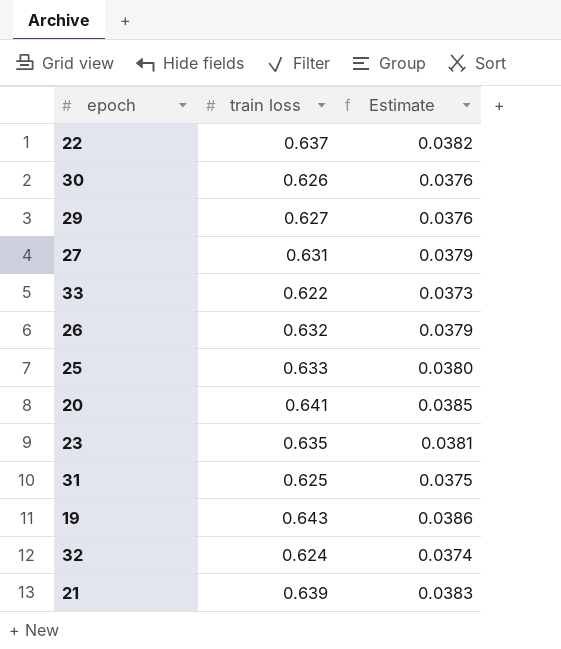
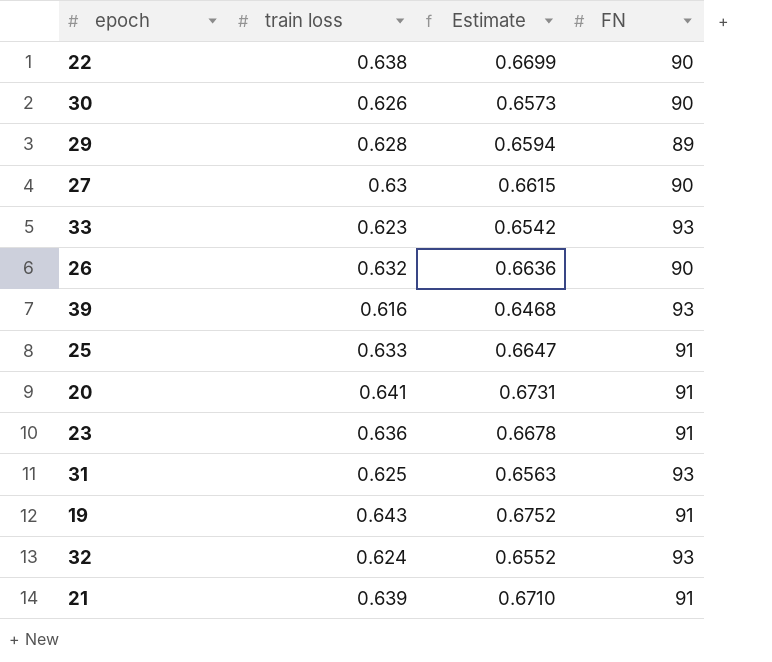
column Estimate | formula: [train loss] * 0.06 -> [train loss] * 1.05
column FN | position: none -> 4
22 | train loss: 0.637 -> 0.638
29 | train loss: 0.627 -> 0.628
27 | train loss: 0.631 -> 0.63
33 | train loss: 0.622 -> 0.623
row 39: none -> 0.616 | 0.6468 | 93
23 | train loss: 0.635 -> 0.636

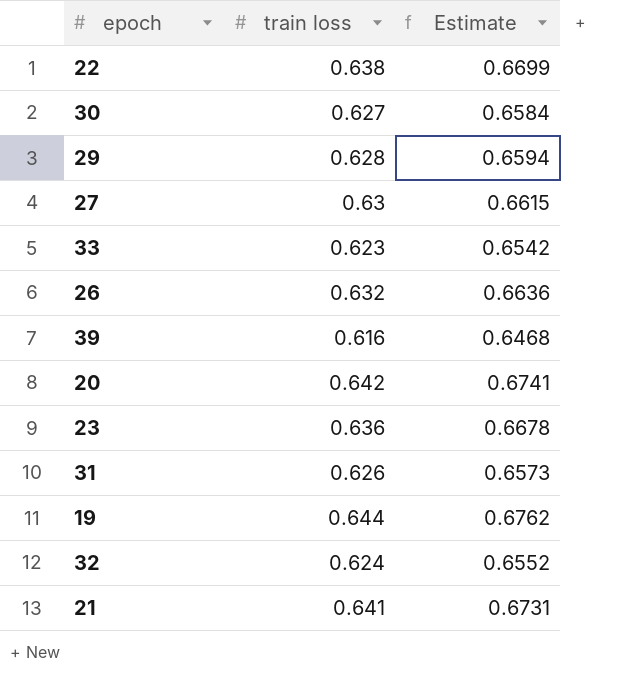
column FN | position: 4 -> none
row 25: 0.633 | 0.6647 | 91 -> none
30 | train loss: 0.626 -> 0.627
30 | Estimate: 0.6573 -> 0.6584
20 | train loss: 0.641 -> 0.642
20 | Estimate: 0.6731 -> 0.6741
31 | train loss: 0.625 -> 0.626
31 | Estimate: 0.6563 -> 0.6573
19 | train loss: 0.643 -> 0.644
19 | Estimate: 0.6752 -> 0.6762
21 | train loss: 0.639 -> 0.641
21 | Estimate: 0.6710 -> 0.6731

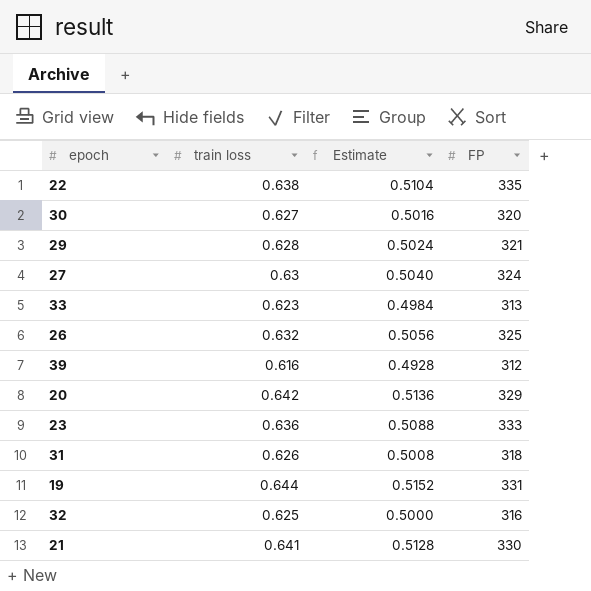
column Estimate | formula: [train loss] * 1.05 -> [train loss] * 0.8
column FP | position: none -> 4
32 | train loss: 0.624 -> 0.625

